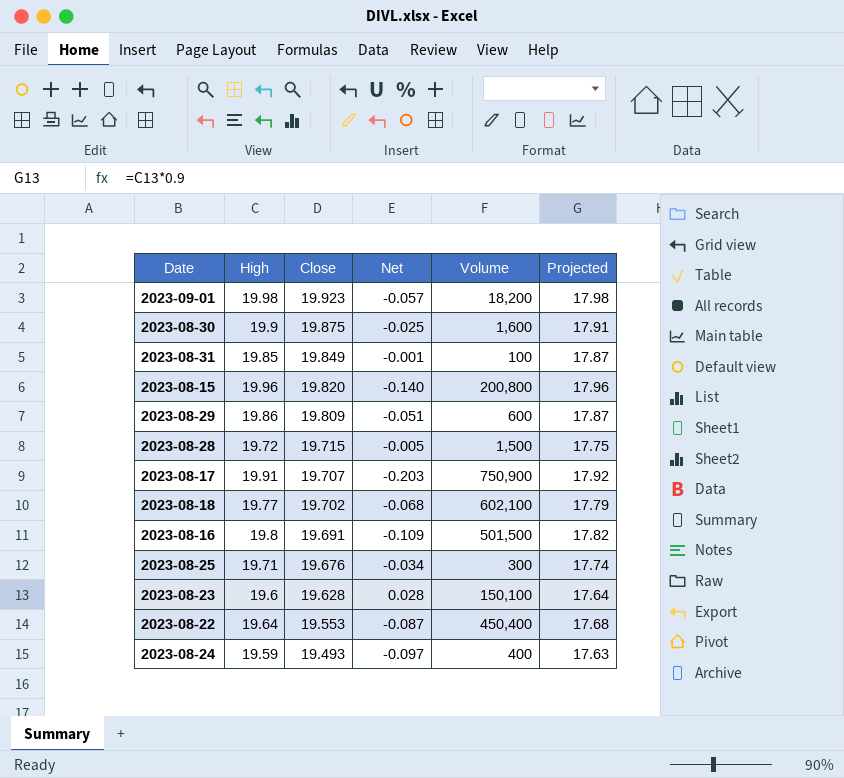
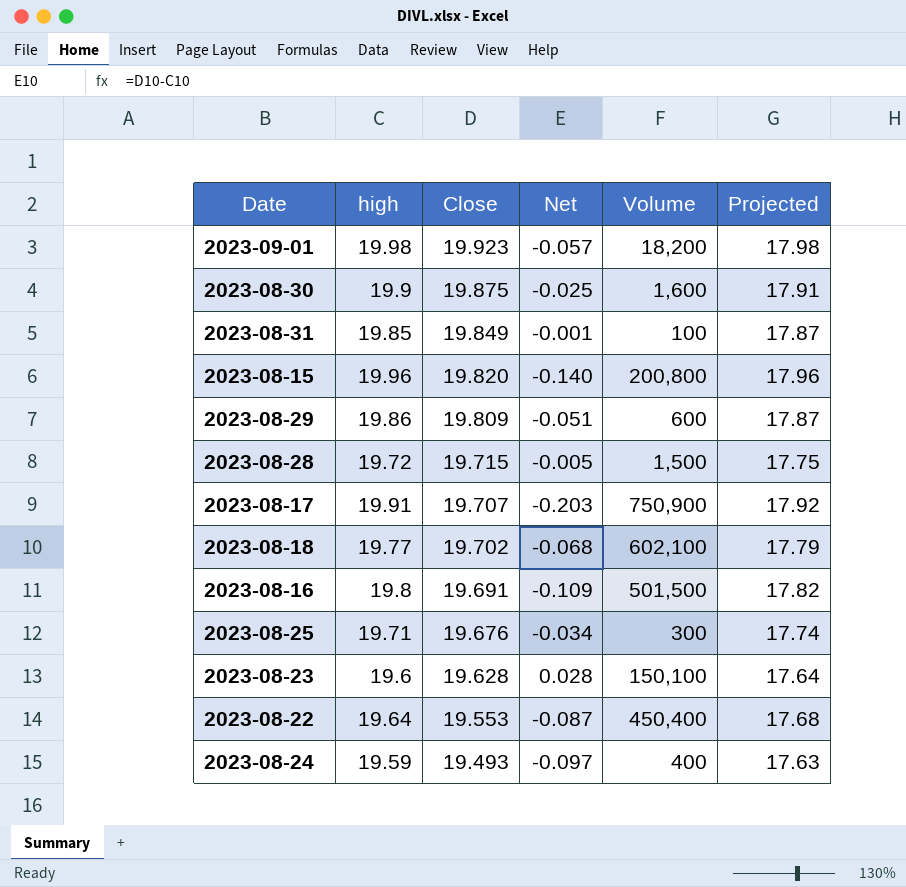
column name: High -> high

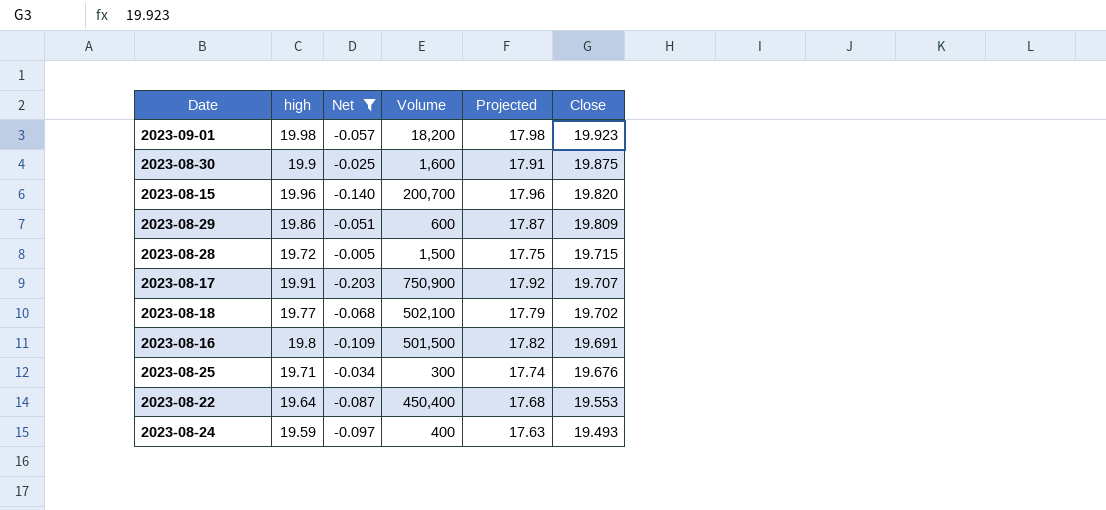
filter: none -> Net <= -0.005
column Close | position: 3 -> 6
2023-08-15 | Volume: 200,800 -> 200,700
2023-08-18 | Volume: 602,100 -> 502,100

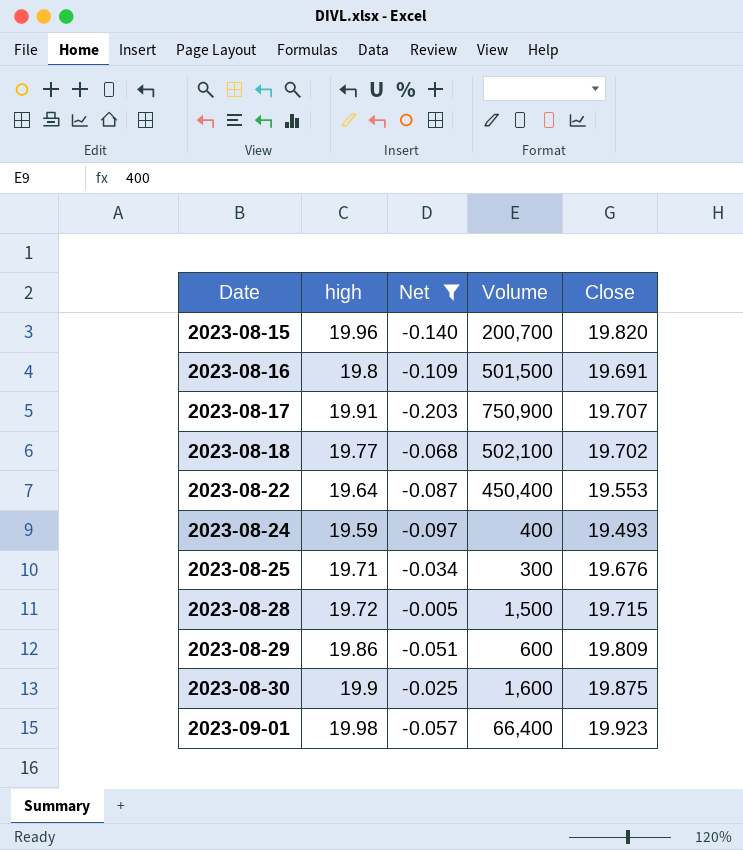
row order: Close descending -> Date ascending
column Projected | formula: [high] * 0.9 -> none
2023-09-01 | Volume: 18,200 -> 66,400

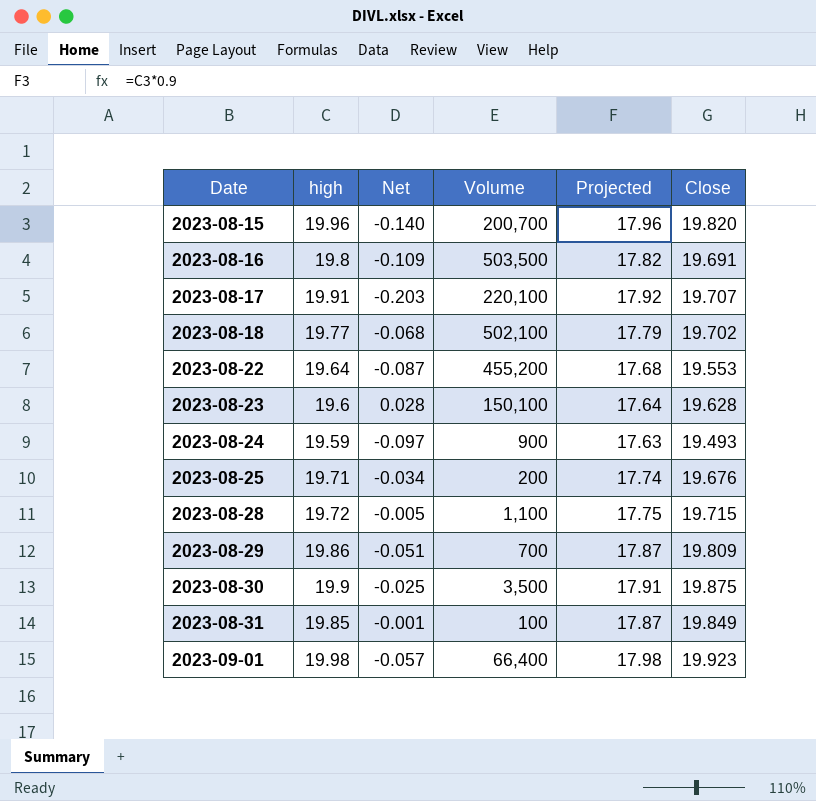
filter: Net <= -0.005 -> none
column Projected | formula: none -> [high] * 0.9
2023-08-16 | Volume: 501,500 -> 503,500
2023-08-17 | Volume: 750,900 -> 220,100
2023-08-22 | Volume: 450,400 -> 455,200
2023-08-24 | Volume: 400 -> 900
2023-08-25 | Volume: 300 -> 200
2023-08-28 | Volume: 1,500 -> 1,100
2023-08-29 | Volume: 600 -> 700
2023-08-30 | Volume: 1,600 -> 3,500

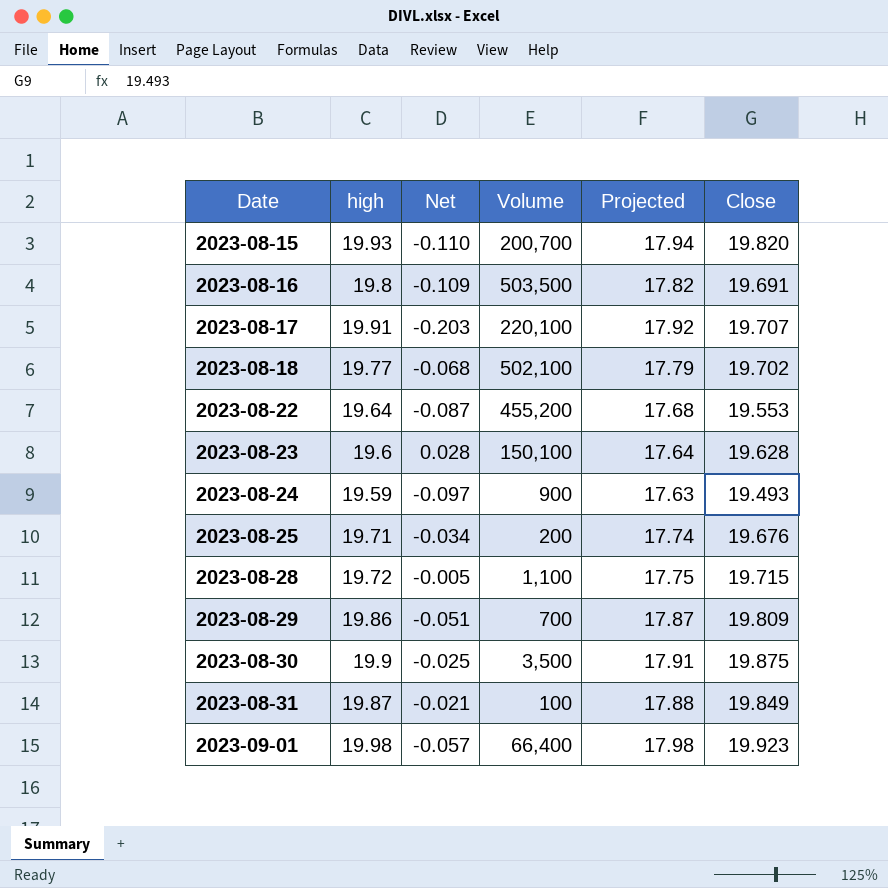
2023-08-15 | high: 19.96 -> 19.93
2023-08-15 | Net: -0.140 -> -0.110
2023-08-15 | Projected: 17.96 -> 17.94
2023-08-31 | high: 19.85 -> 19.87
2023-08-31 | Net: -0.001 -> -0.021
2023-08-31 | Projected: 17.87 -> 17.88

